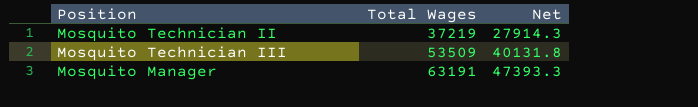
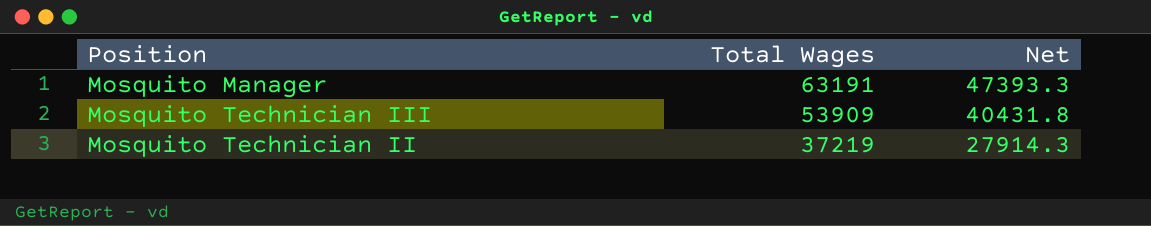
row order: Total Wages ascending -> Total Wages descending
Mosquito Technician III | Total Wages: 53509 -> 53909
Mosquito Technician III | Net: 40131.8 -> 40431.8

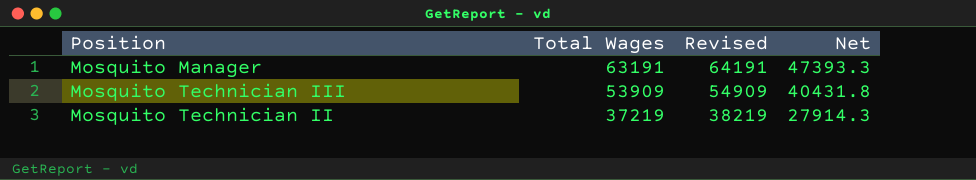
column Revised | formula: none -> [Total Wages] + 1000

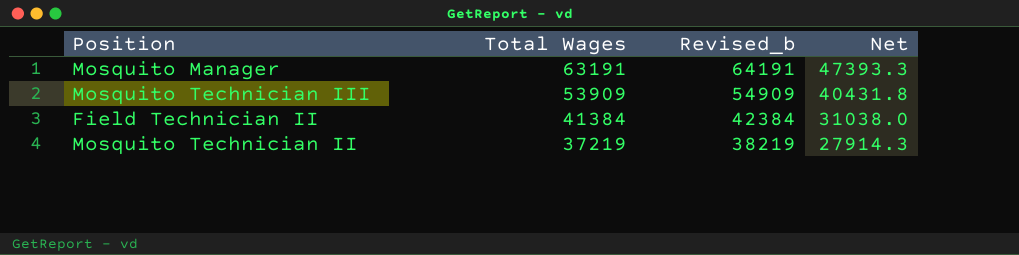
column name: Revised -> Revised_b
row Field Technician II: none -> 41384 | 42384 | 31038.0

